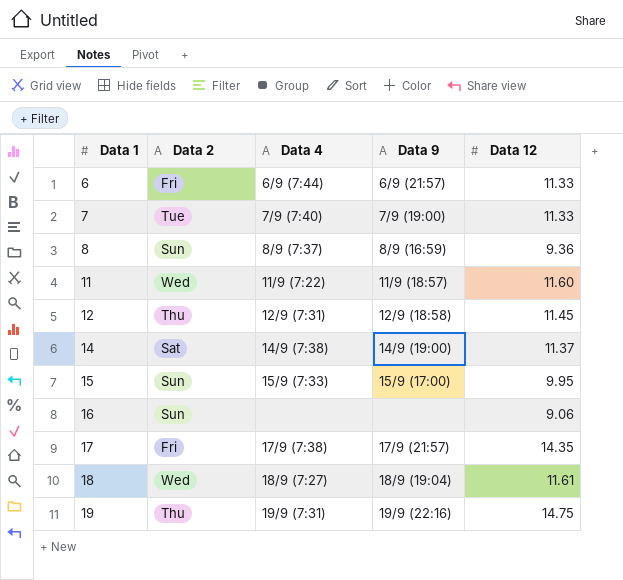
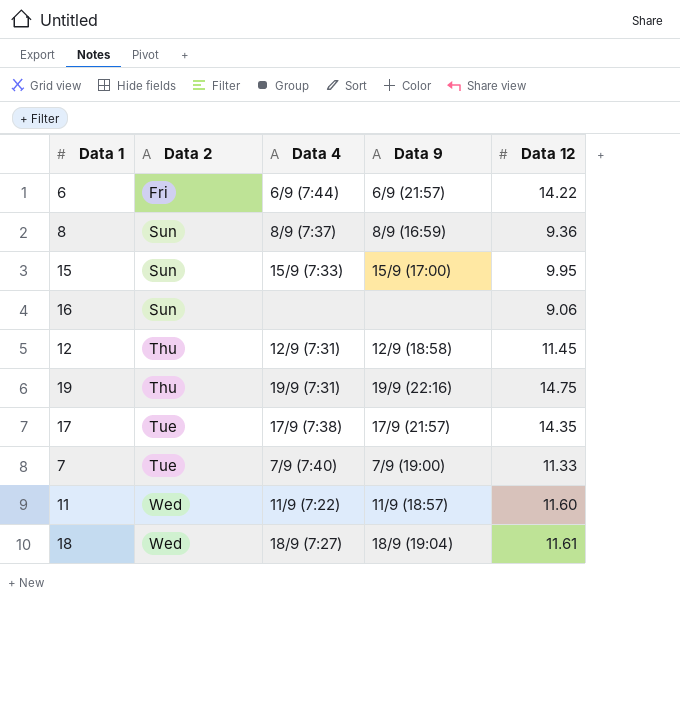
row order: Data 1 ascending -> Data 2 ascending
row 14: Sat | 14/9 (7:38) | 14/9 (19:00) | 11.37 -> none
6 | Data 12: 11.33 -> 14.22
17 | Data 2: Fri -> Tue

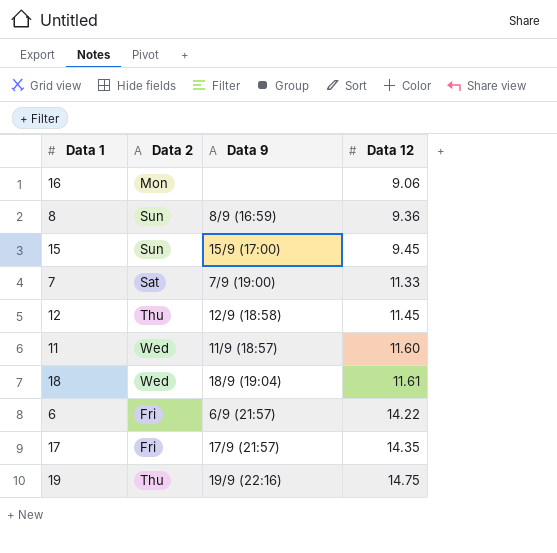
row order: Data 2 ascending -> Data 12 ascending
column Data 4 | position: 3 -> none
16 | Data 2: Sun -> Mon
15 | Data 12: 9.95 -> 9.45
7 | Data 2: Tue -> Sat
17 | Data 2: Tue -> Fri

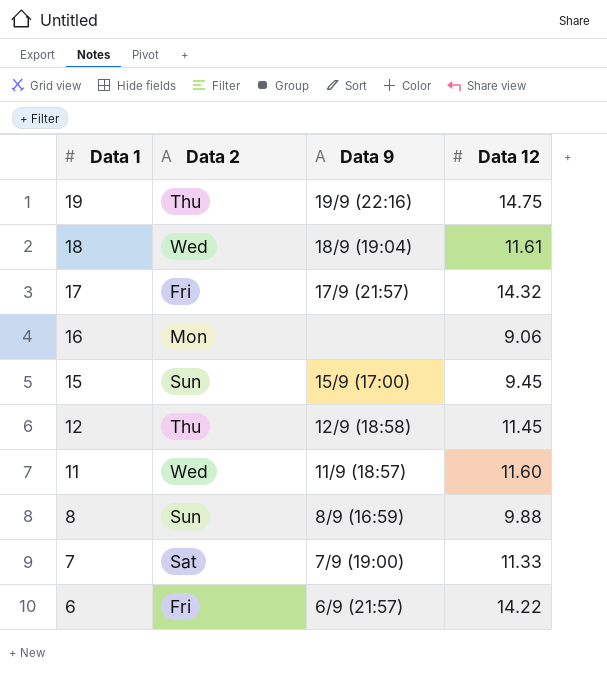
row order: Data 12 ascending -> Data 1 descending
17 | Data 12: 14.35 -> 14.32
8 | Data 12: 9.36 -> 9.88

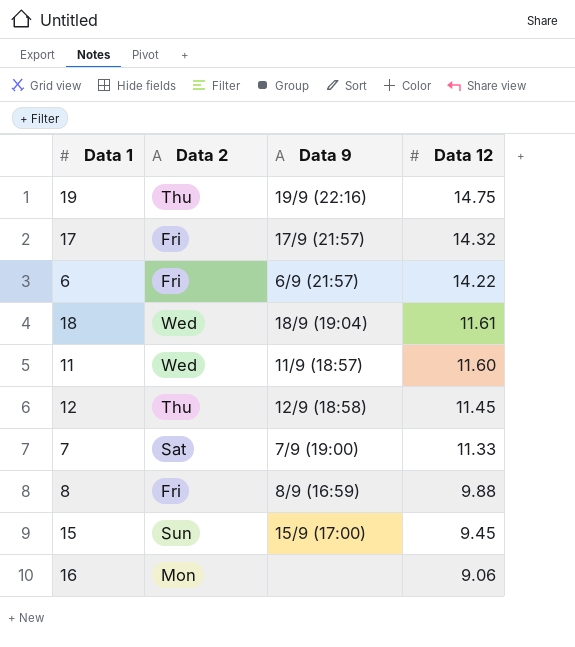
row order: Data 1 descending -> Data 12 descending
8 | Data 2: Sun -> Fri

